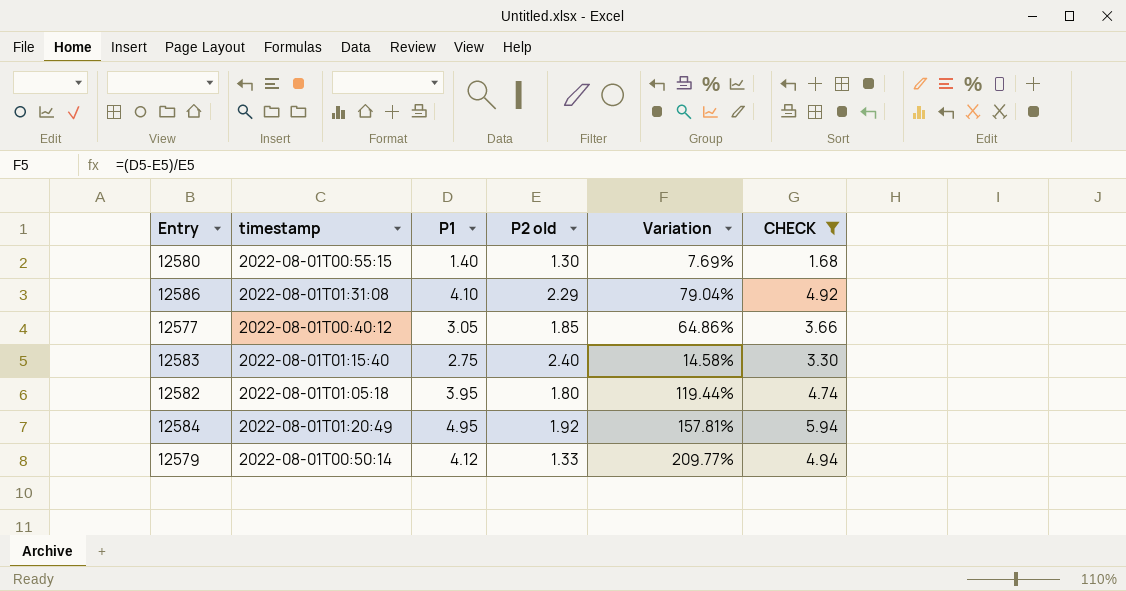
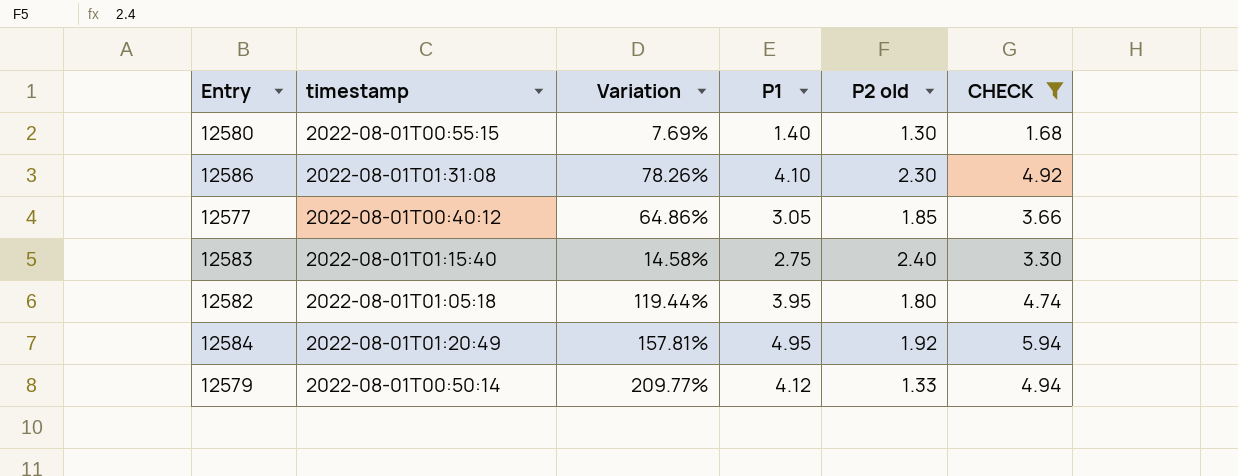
column Variation | position: 5 -> 3
12586 | Variation: 79.04% -> 78.26%
12586 | P2 old: 2.29 -> 2.30

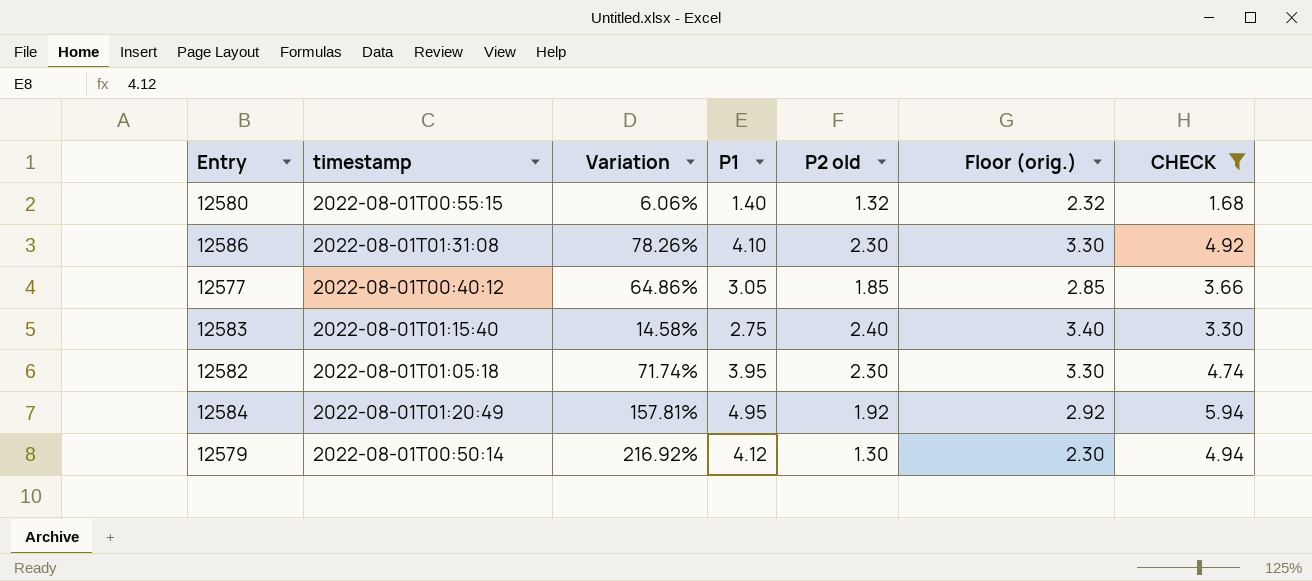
column Floor (orig.) | formula: none -> [P2 old] + 1
12580 | Variation: 7.69% -> 6.06%
12580 | P2 old: 1.30 -> 1.32
12582 | Variation: 119.44% -> 71.74%
12582 | P2 old: 1.80 -> 2.30
12579 | Variation: 209.77% -> 216.92%
12579 | P2 old: 1.33 -> 1.30

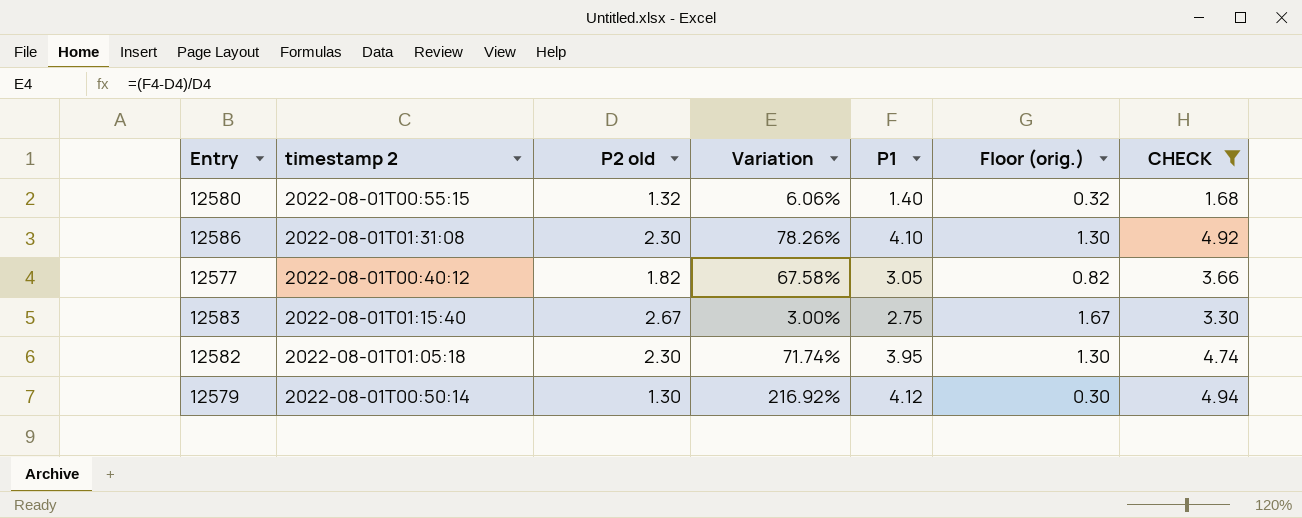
column name: timestamp -> timestamp 2
column P2 old | position: 5 -> 3
column Floor (orig.) | formula: [P2 old] + 1 -> [P2 old] - 1
row 12584: 2022-08-01T01:20:49 | 157.81% | 4.95 | 1.92 | 2.92 | 5.94 -> none
12577 | P2 old: 1.85 -> 1.82
12577 | Variation: 64.86% -> 67.58%
12583 | P2 old: 2.40 -> 2.67
12583 | Variation: 14.58% -> 3.00%

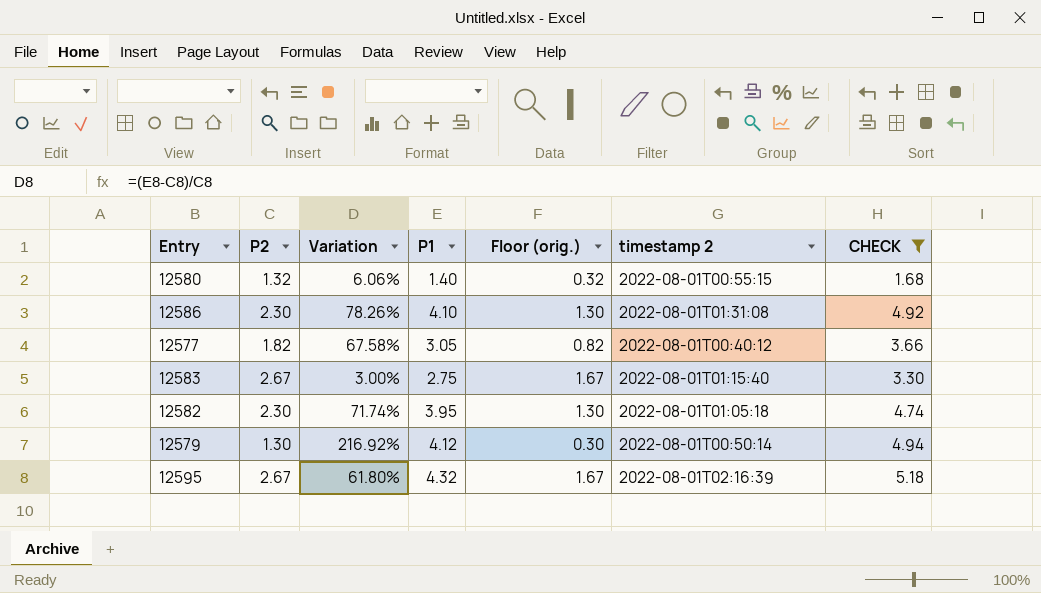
column name: P2 old -> P2
column timestamp 2 | position: 2 -> 6
row 12595: none -> 2.67 | 61.80% | 4.32 | 1.67 | 2022-08-01T02:16:39 | 5.18

